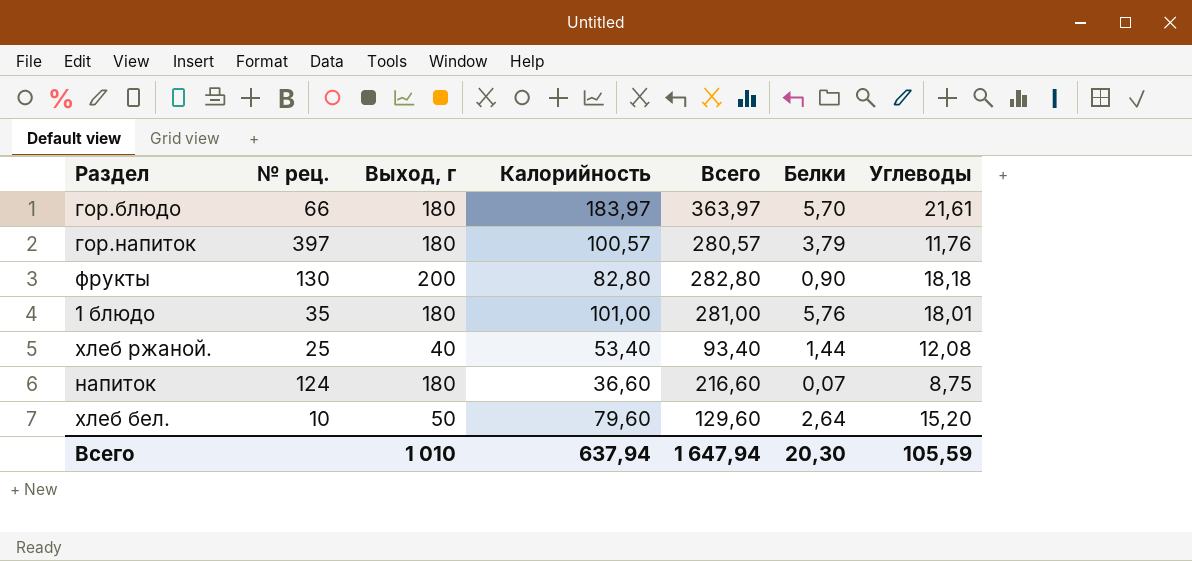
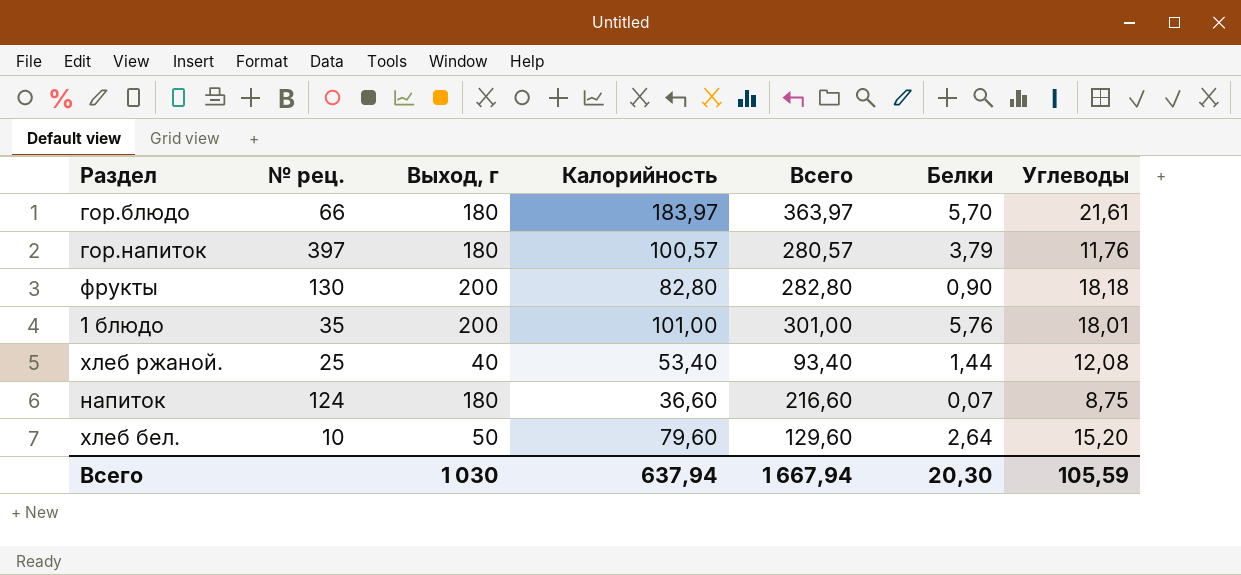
1 блюдо | Выход, г: 180 -> 200
1 блюдо | Всего: 281,00 -> 301,00
Всего | Выход, г: 1 010 -> 1 030
Всего | Всего: 1 647,94 -> 1 667,94

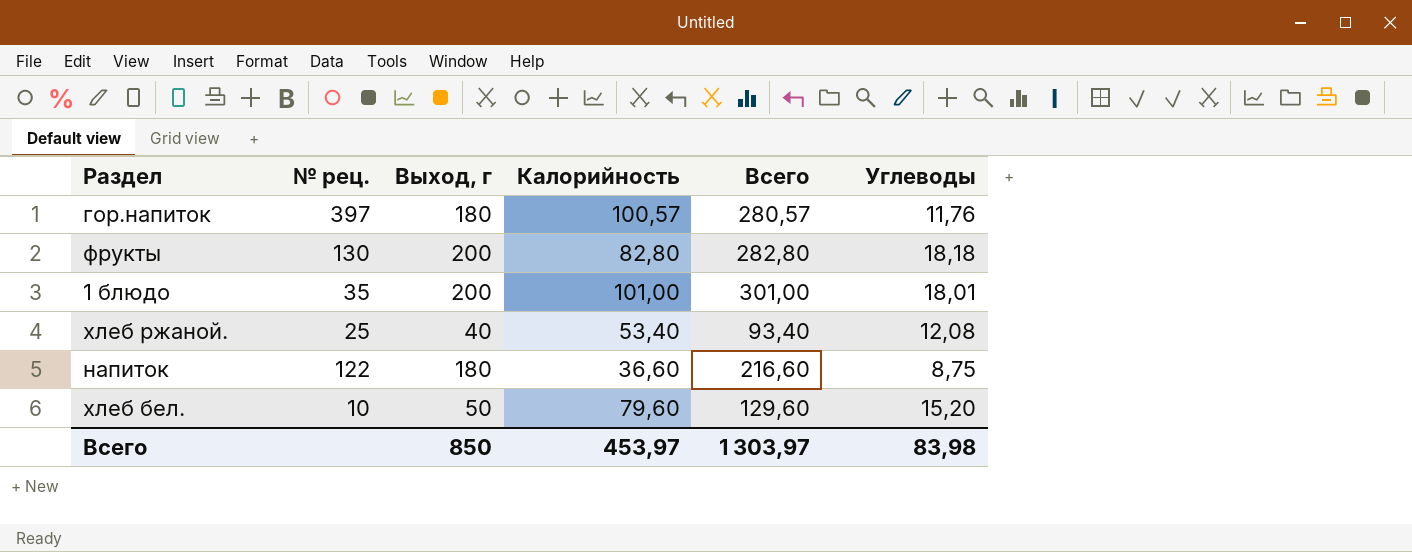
column Белки | position: 6 -> none
row гор.блюдо: 66 | 180 | 183,97 | 363,97 | 5,70 | 21,61 -> none
напиток | № рец.: 124 -> 122
Всего | Выход, г: 1 030 -> 850
Всего | Калорийность: 637,94 -> 453,97
Всего | Всего: 1 667,94 -> 1 303,97
Всего | Углеводы: 105,59 -> 83,98

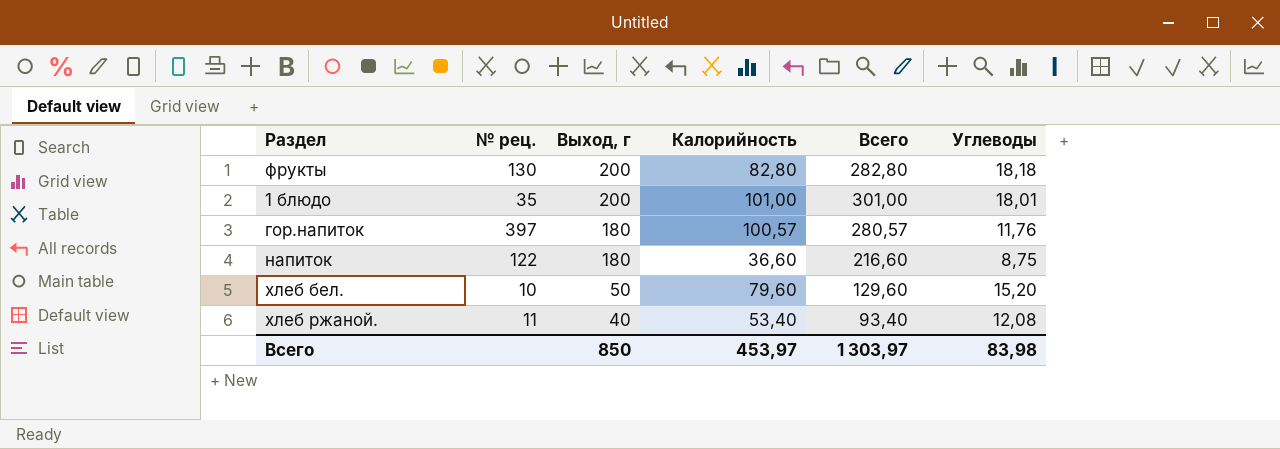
row order: none -> Выход, г descending
хлеб ржаной. | № рец.: 25 -> 11

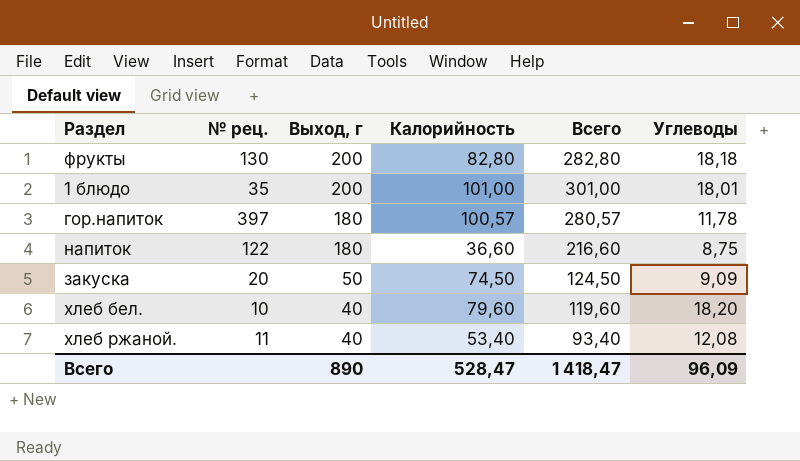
гор.напиток | Углеводы: 11,76 -> 11,78
row закуска: none -> 20 | 50 | 74,50 | 124,50 | 9,09
хлеб бел. | Выход, г: 50 -> 40
хлеб бел. | Всего: 129,60 -> 119,60
хлеб бел. | Углеводы: 15,20 -> 18,20
Всего | Выход, г: 850 -> 890
Всего | Калорийность: 453,97 -> 528,47
Всего | Всего: 1 303,97 -> 1 418,47
Всего | Углеводы: 83,98 -> 96,09

